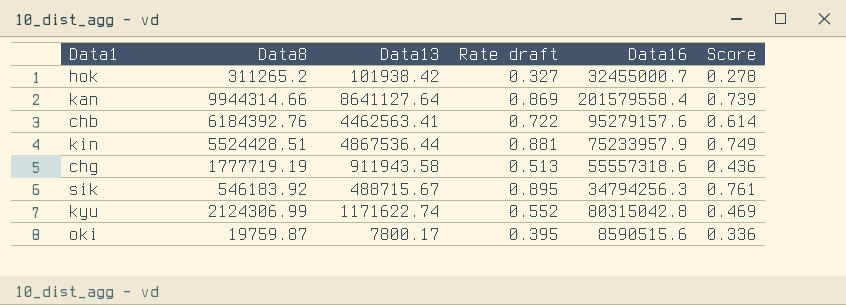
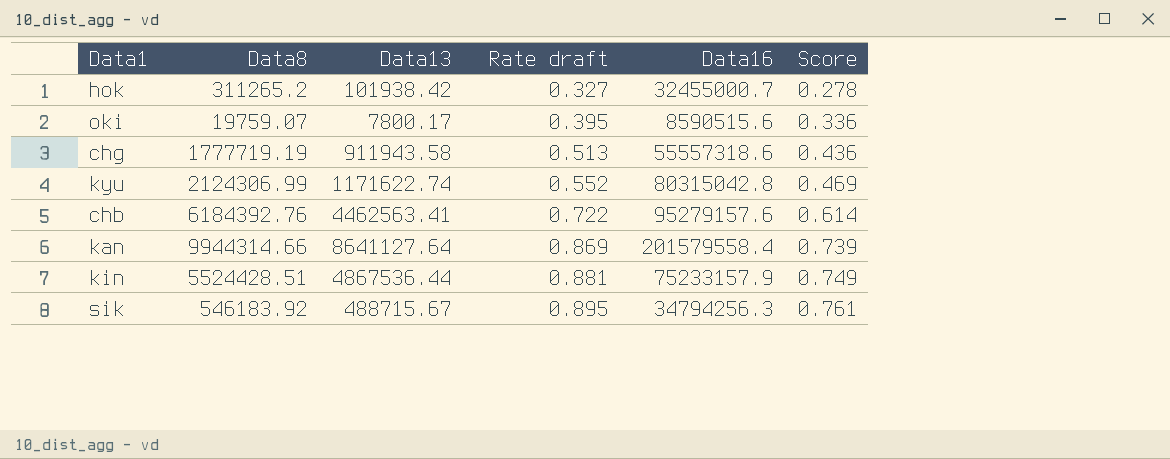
row order: none -> Rate draft ascending
oki | Data8: 19759.87 -> 19759.07
kin | Data16: 75233957.9 -> 75233157.9

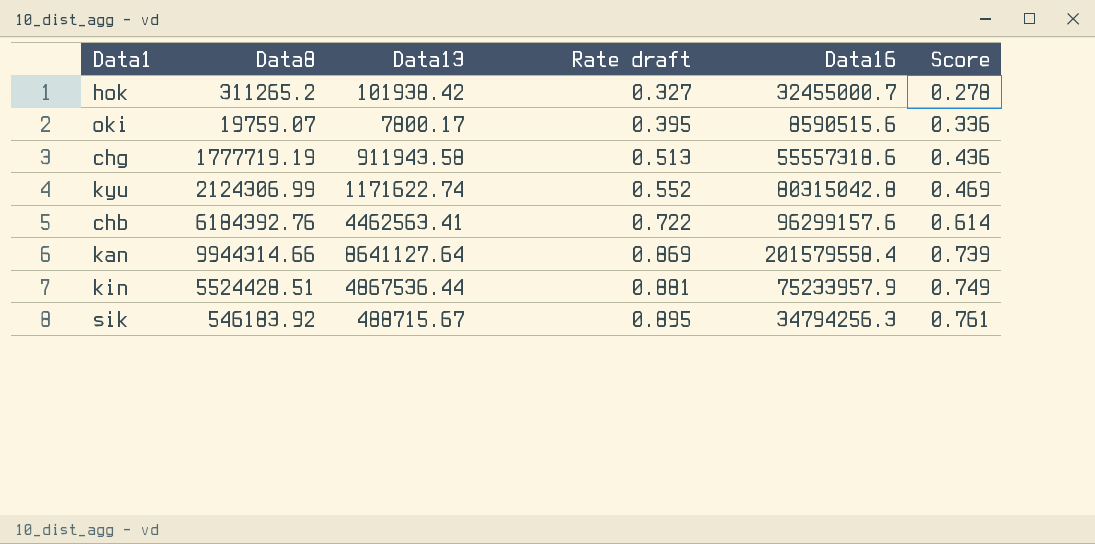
chb | Data16: 95279157.6 -> 96299157.6
kin | Data16: 75233157.9 -> 75233957.9

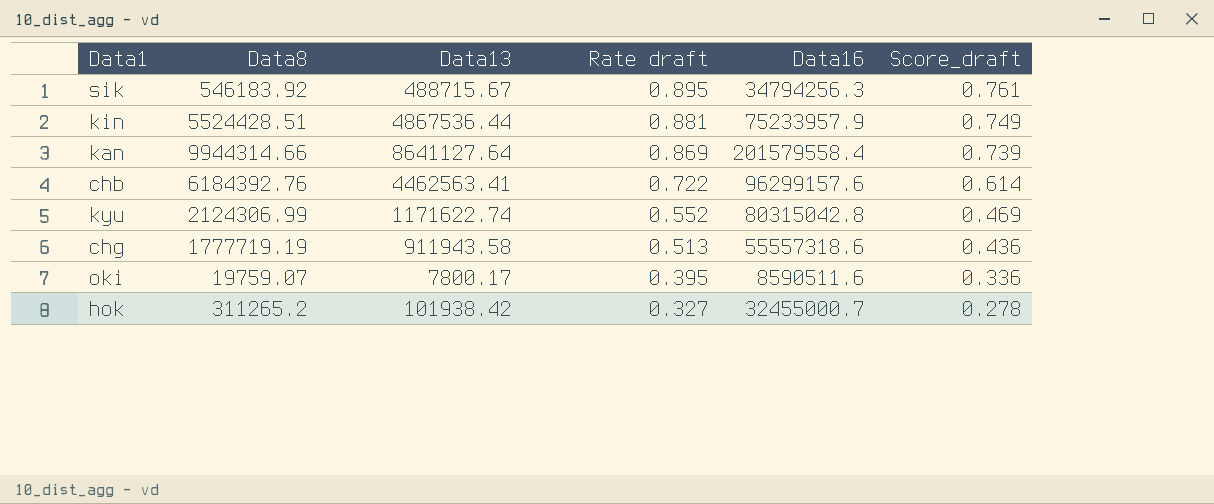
row order: Rate draft ascending -> Rate draft descending
column name: Score -> Score_draft
oki | Data16: 8590515.6 -> 8590511.6

